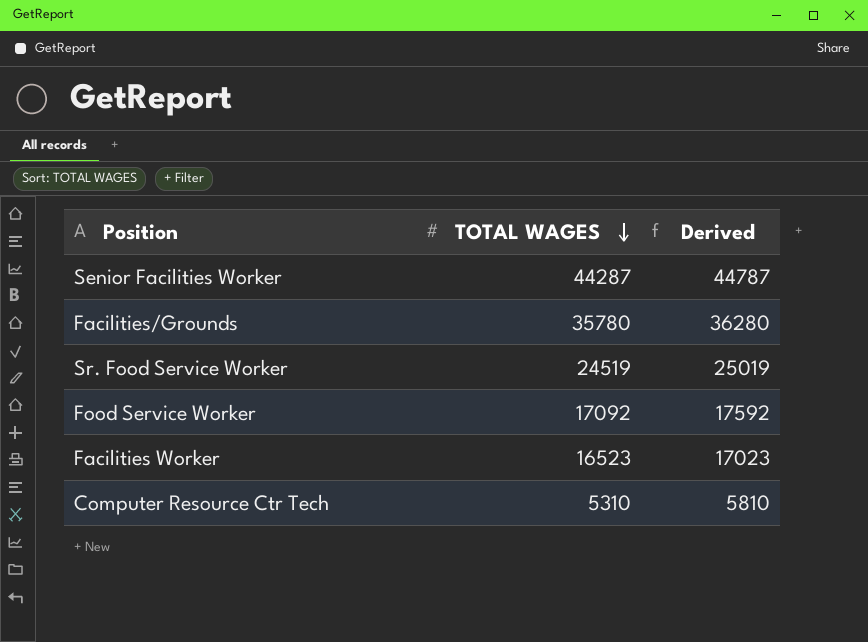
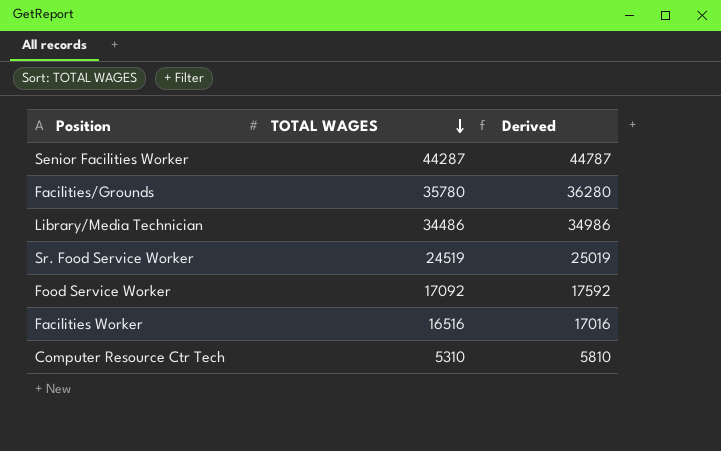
row Library/Media Technician: none -> 34486 | 34986
Facilities Worker | TOTAL WAGES: 16523 -> 16516
Facilities Worker | Derived: 17023 -> 17016

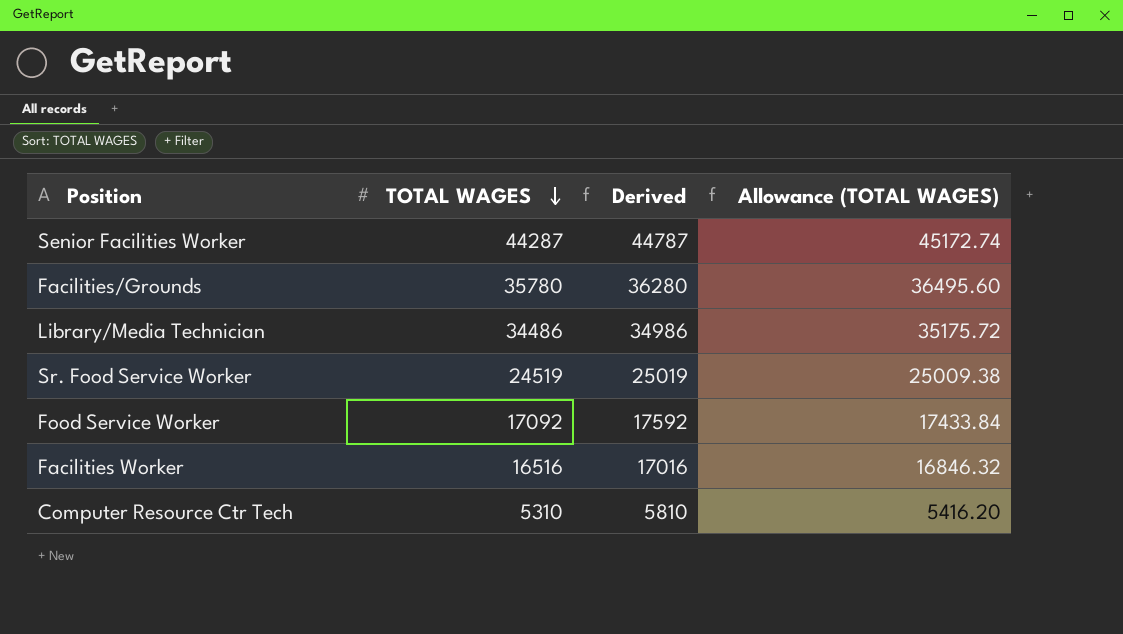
column Allowance (TOTAL WAGES) | formula: none -> [TOTAL WAGES] * 1.02

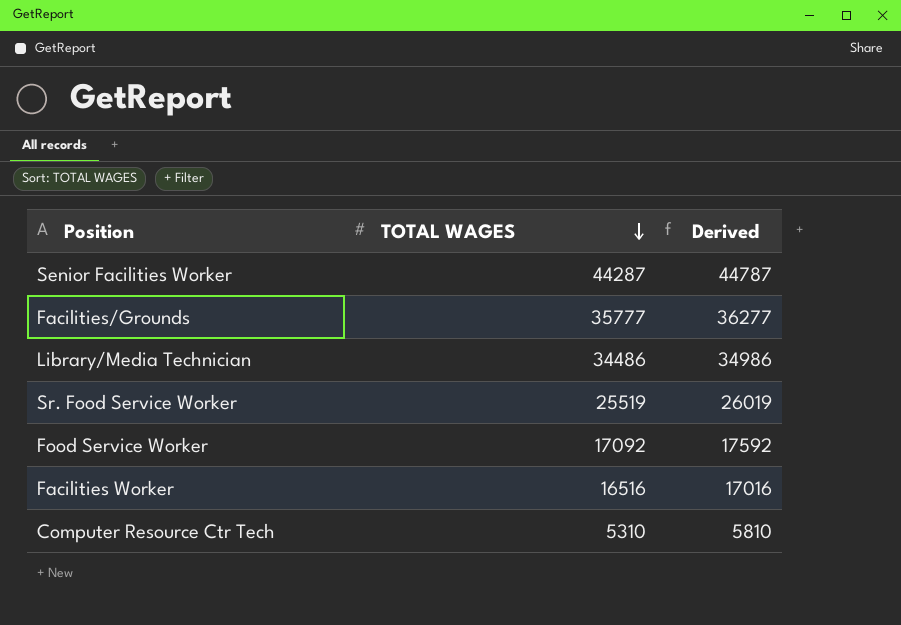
column Allowance (TOTAL WAGES) | formula: [TOTAL WAGES] * 1.02 -> none
Facilities/Grounds | TOTAL WAGES: 35780 -> 35777
Facilities/Grounds | Derived: 36280 -> 36277
Sr. Food Service Worker | TOTAL WAGES: 24519 -> 25519
Sr. Food Service Worker | Derived: 25019 -> 26019

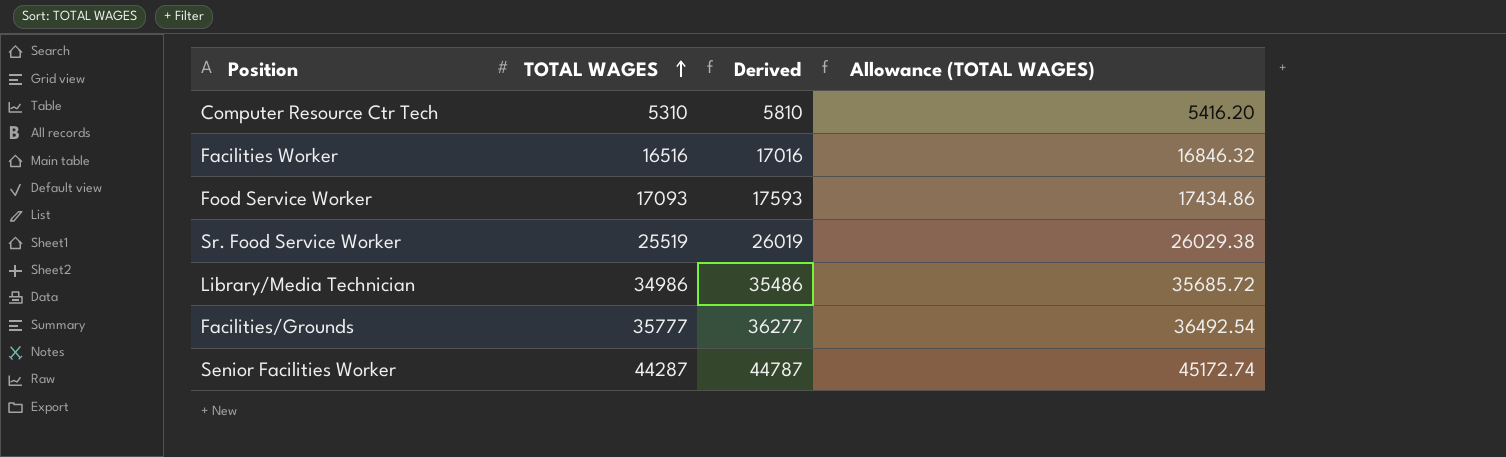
row order: TOTAL WAGES descending -> TOTAL WAGES ascending
column Allowance (TOTAL WAGES) | formula: none -> [TOTAL WAGES] * 1.02
Food Service Worker | TOTAL WAGES: 17092 -> 17093
Food Service Worker | Derived: 17592 -> 17593
Library/Media Technician | TOTAL WAGES: 34486 -> 34986
Library/Media Technician | Derived: 34986 -> 35486

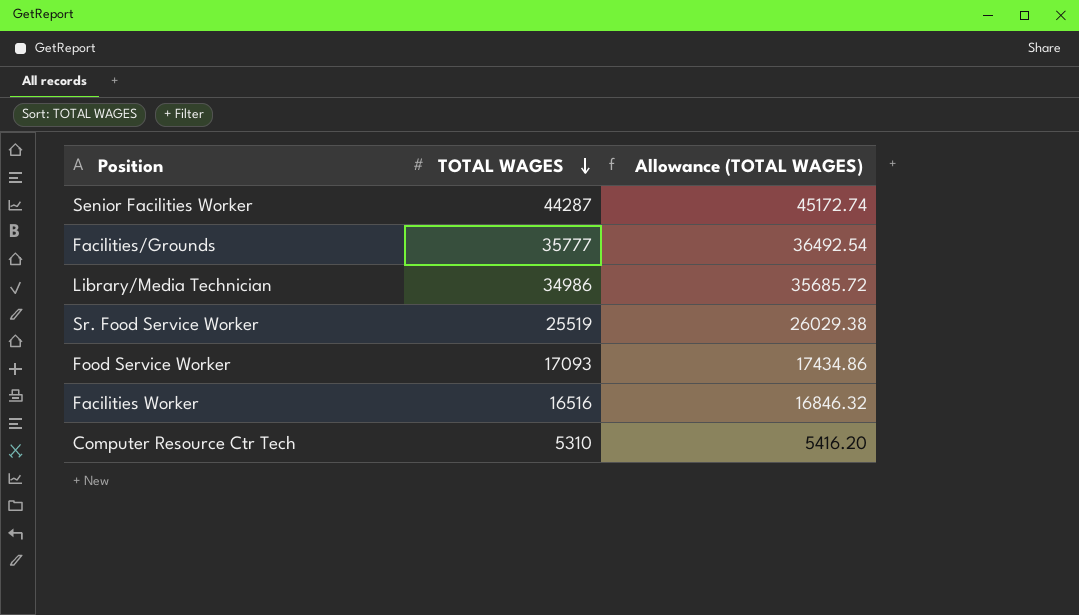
row order: TOTAL WAGES ascending -> TOTAL WAGES descending
column Derived | formula: [TOTAL WAGES] + 500 -> none

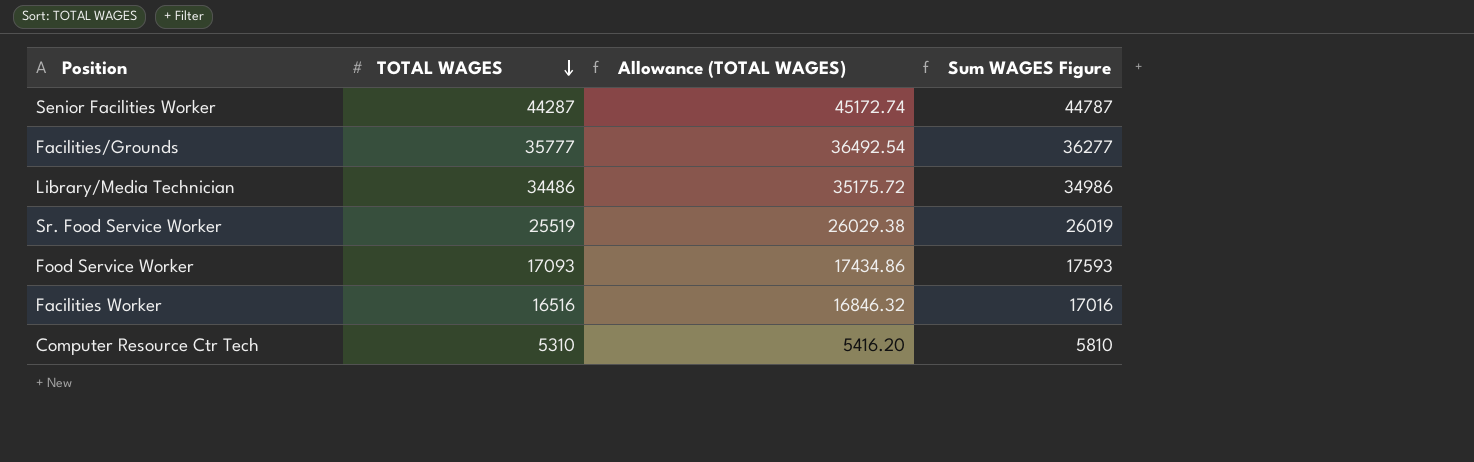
column Sum WAGES Figure | formula: none -> [TOTAL WAGES] + 500
Library/Media Technician | TOTAL WAGES: 34986 -> 34486
Library/Media Technician | Allowance (TOTAL WAGES): 35685.72 -> 35175.72

